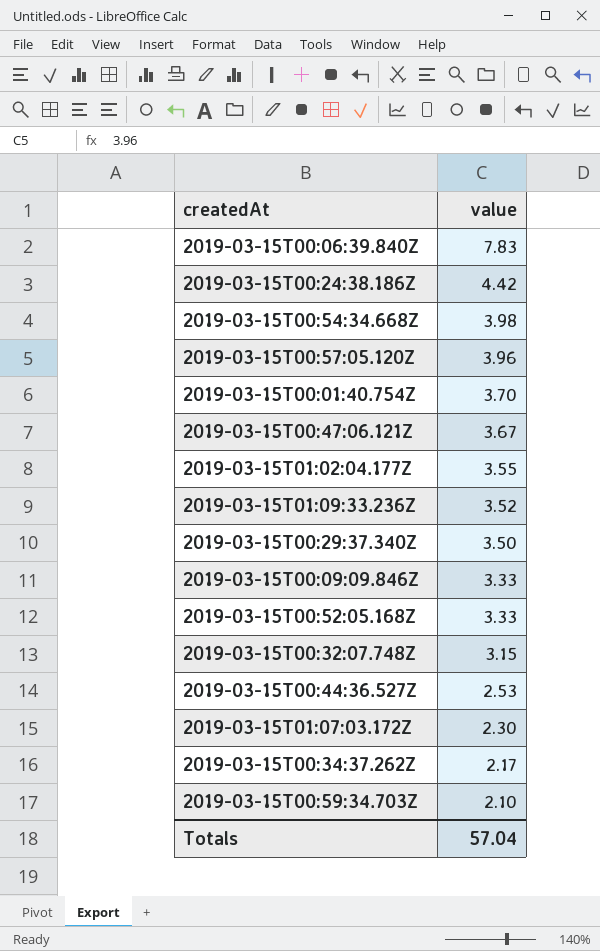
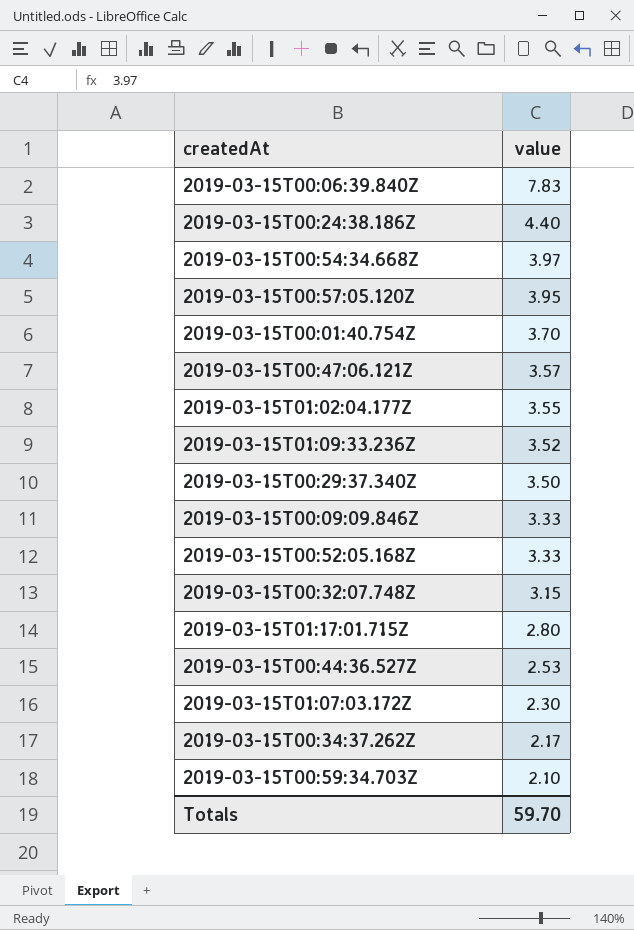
2019-03-15T00:24:38.186Z | value: 4.42 -> 4.40
2019-03-15T00:54:34.668Z | value: 3.98 -> 3.97
2019-03-15T00:57:05.120Z | value: 3.96 -> 3.95
2019-03-15T00:47:06.121Z | value: 3.67 -> 3.57
row 2019-03-15T01:17:01.715Z: none -> 2.80
Totals | value: 57.04 -> 59.70

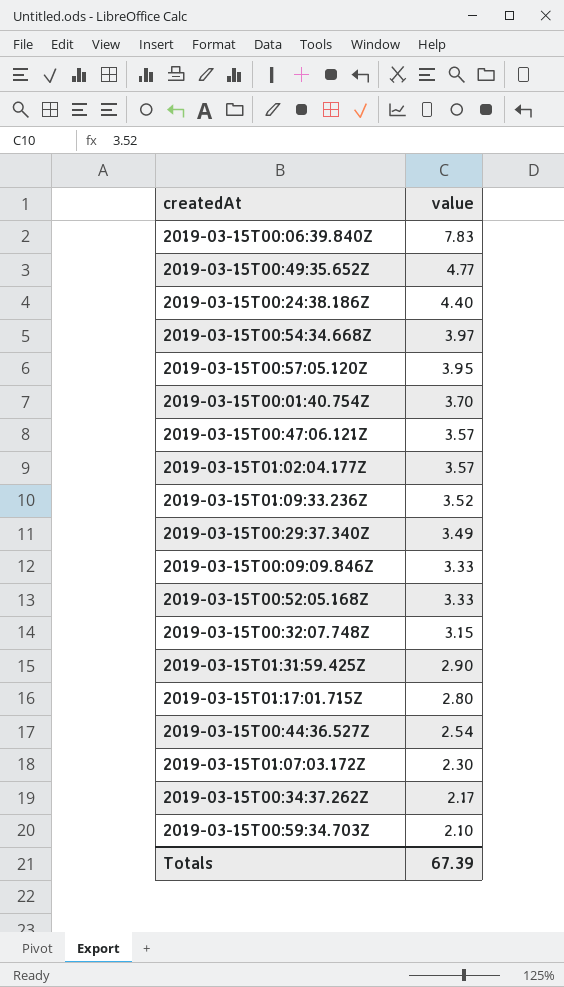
row 2019-03-15T00:49:35.652Z: none -> 4.77
2019-03-15T01:02:04.177Z | value: 3.55 -> 3.57
2019-03-15T00:29:37.340Z | value: 3.50 -> 3.49
row 2019-03-15T01:31:59.425Z: none -> 2.90
2019-03-15T00:44:36.527Z | value: 2.53 -> 2.54
Totals | value: 59.70 -> 67.39

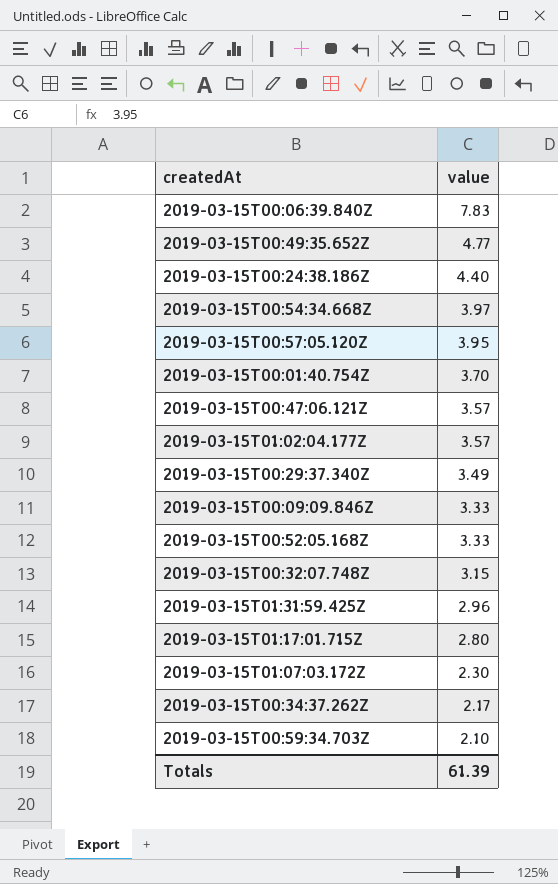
row 2019-03-15T01:09:33.236Z: 3.52 -> none
row 2019-03-15T00:44:36.527Z: 2.54 -> none
2019-03-15T01:31:59.425Z | value: 2.90 -> 2.96
Totals | value: 67.39 -> 61.39

